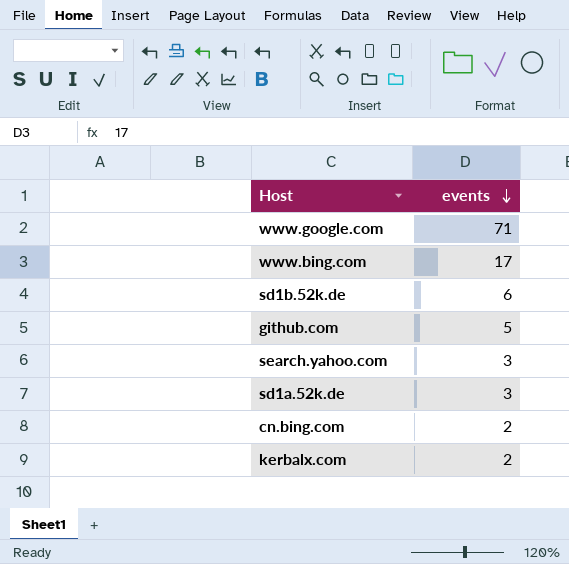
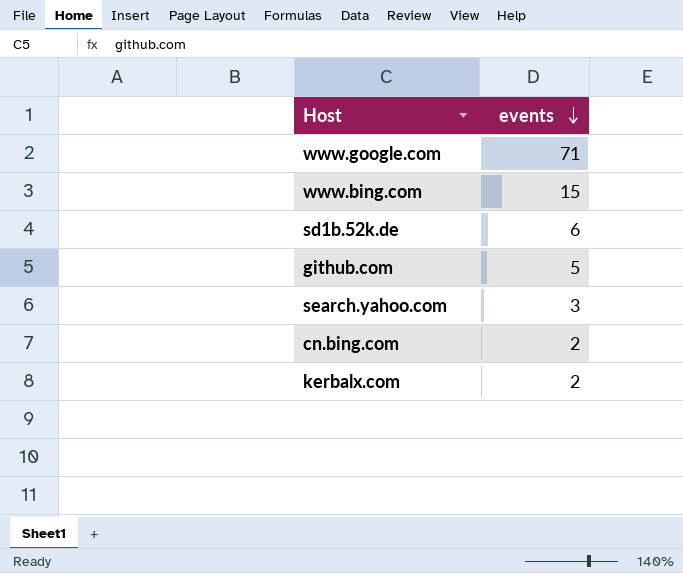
row sd1a.52k.de: 3 -> none
www.bing.com | events: 17 -> 15

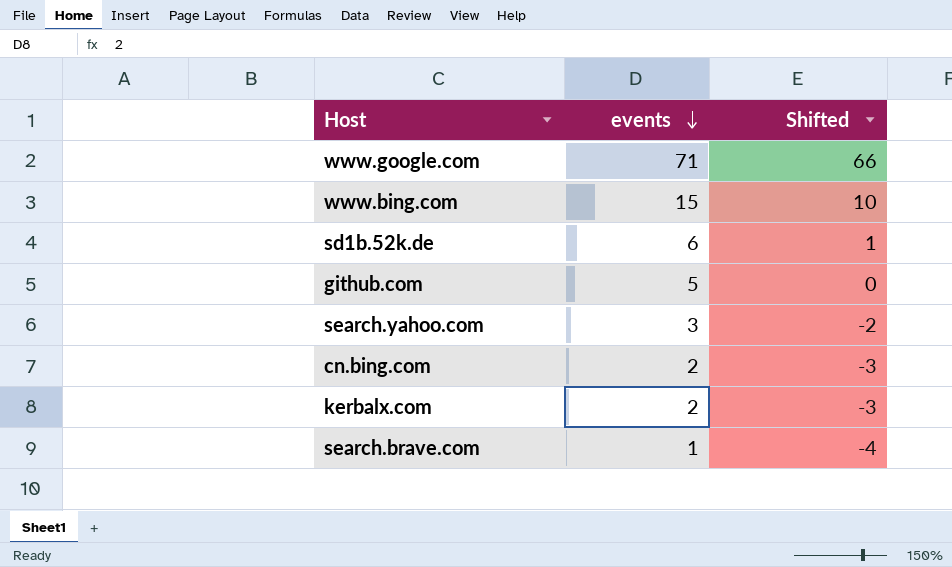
column Shifted | formula: none -> [events] - 5
row search.brave.com: none -> 1 | -4

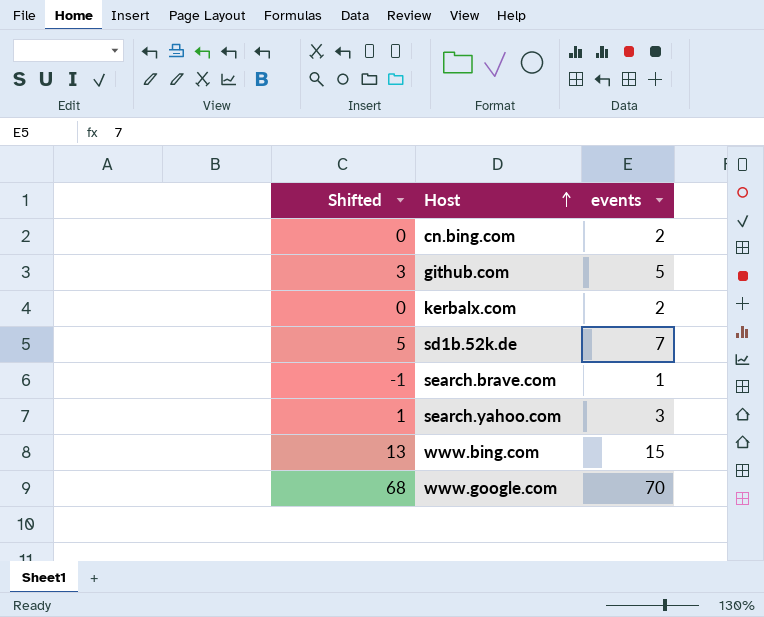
row order: events descending -> Host ascending
column Shifted | formula: [events] - 5 -> [events] - 2
column Shifted | position: 3 -> 1
sd1b.52k.de | events: 6 -> 7
www.google.com | events: 71 -> 70

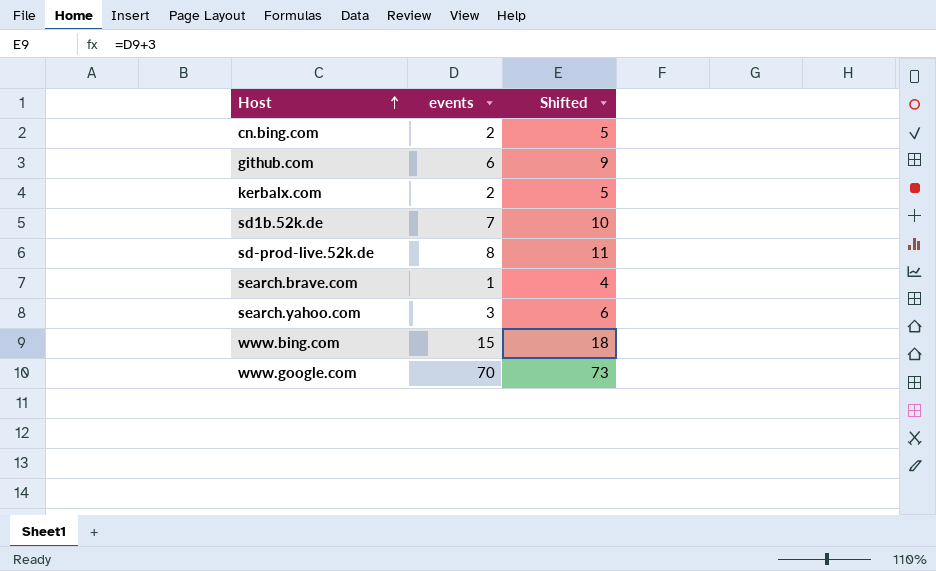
column Shifted | formula: [events] - 2 -> [events] + 3
column Shifted | position: 1 -> 3
github.com | events: 5 -> 6
row sd-prod-live.52k.de: none -> 8 | 11

